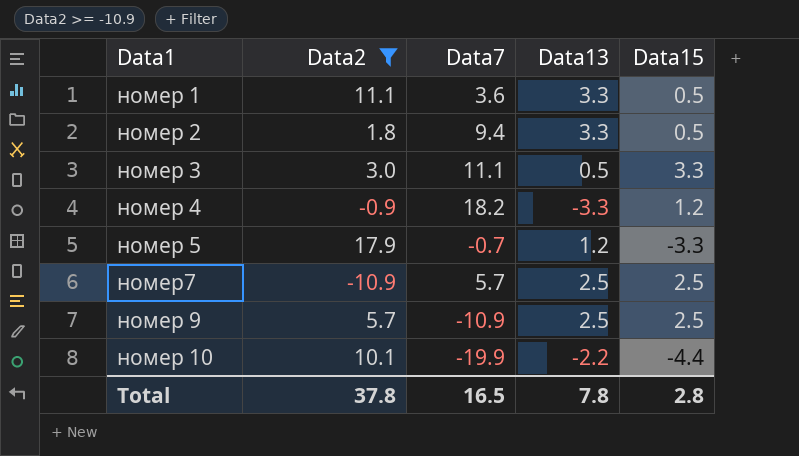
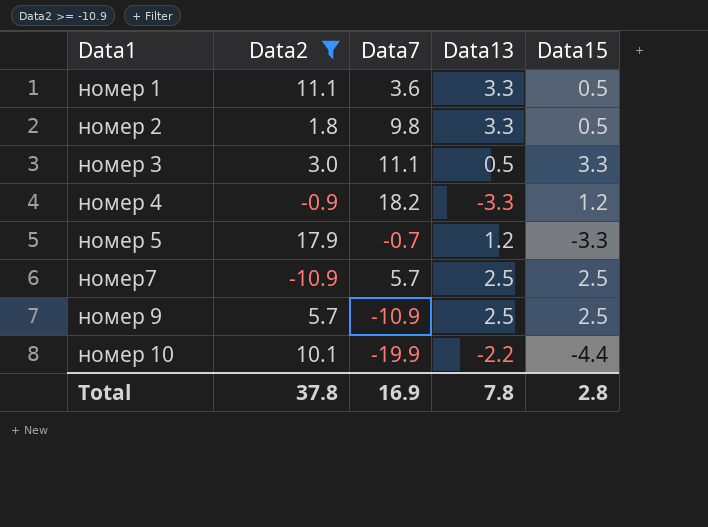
номер 2 | Data7: 9.4 -> 9.8
Total | Data7: 16.5 -> 16.9

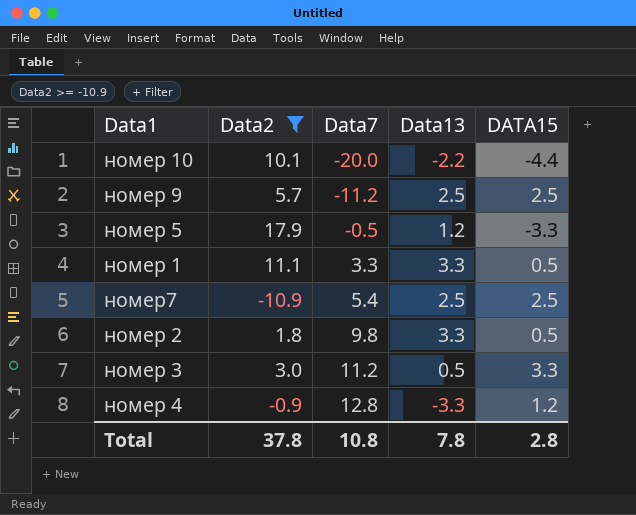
row order: none -> Data7 ascending
column name: Data15 -> DATA15
номер 10 | Data7: -19.9 -> -20.0
номер 9 | Data7: -10.9 -> -11.2
номер 5 | Data7: -0.7 -> -0.5
номер 1 | Data7: 3.6 -> 3.3
номер7 | Data7: 5.7 -> 5.4
номер 3 | Data7: 11.1 -> 11.2
номер 4 | Data7: 18.2 -> 12.8
Total | Data7: 16.9 -> 10.8

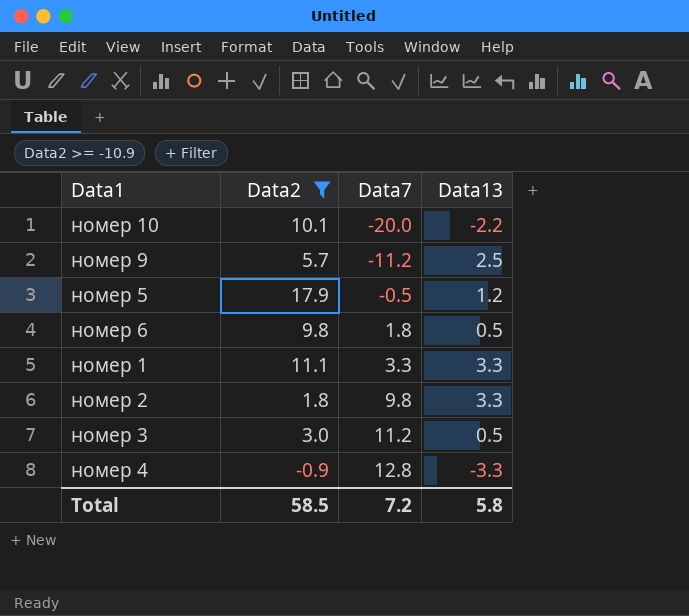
column DATA15 | position: 5 -> none
row номер7: -10.9 | 5.4 | 2.5 | 2.5 -> none
row номер 6: none -> 9.8 | 1.8 | 0.5
Total | Data2: 37.8 -> 58.5
Total | Data7: 10.8 -> 7.2
Total | Data13: 7.8 -> 5.8

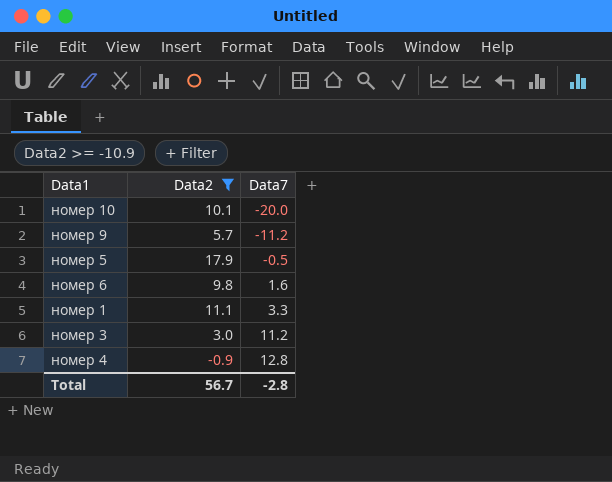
column Data13 | position: 4 -> none
row номер 2: 1.8 | 9.8 | 3.3 -> none
номер 6 | Data7: 1.8 -> 1.6
Total | Data2: 58.5 -> 56.7
Total | Data7: 7.2 -> -2.8

